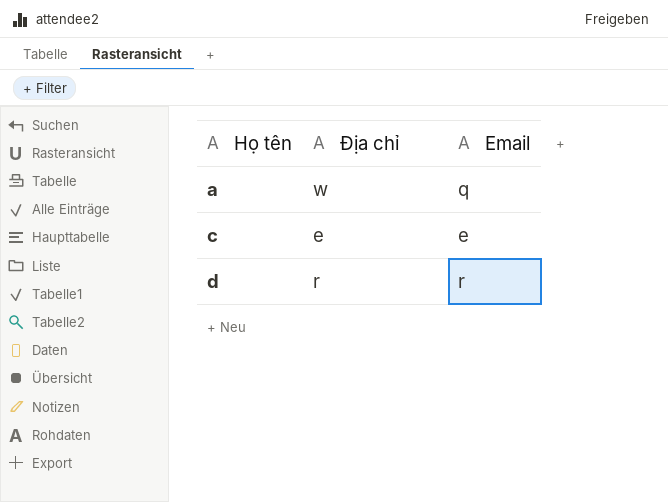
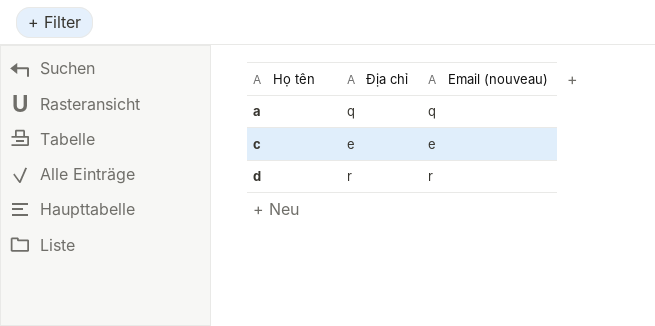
column name: Email -> Email (nouveau)
a | Địa chỉ: w -> q

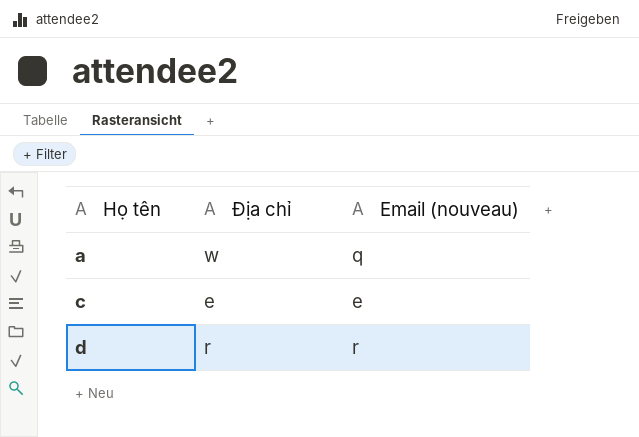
a | Địa chỉ: q -> w

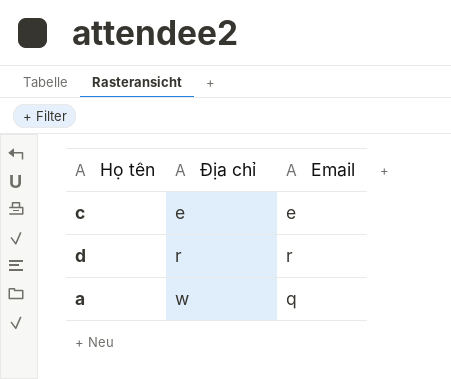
row order: Họ tên ascending -> Địa chỉ ascending
column name: Email (nouveau) -> Email

